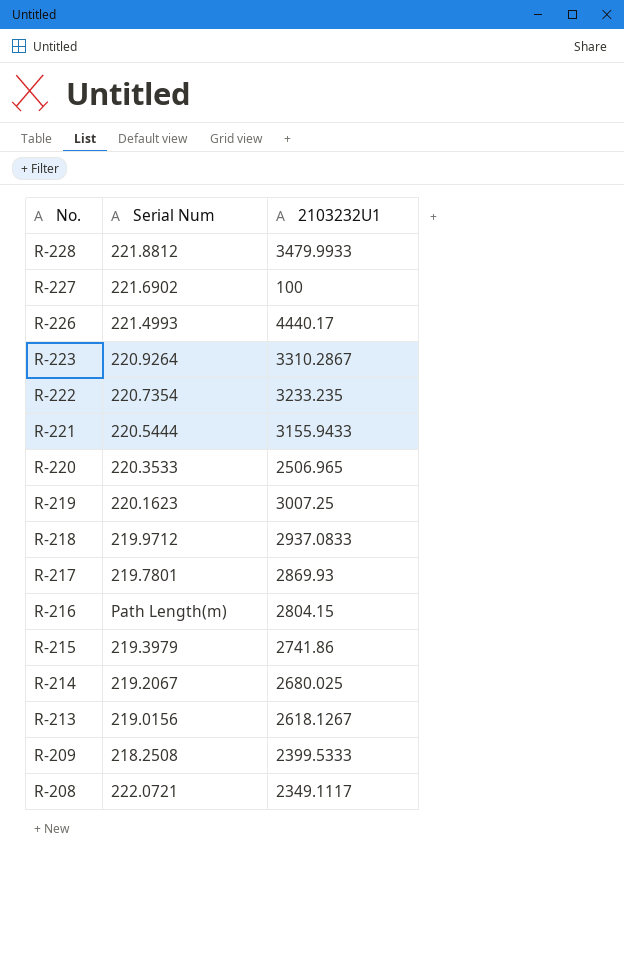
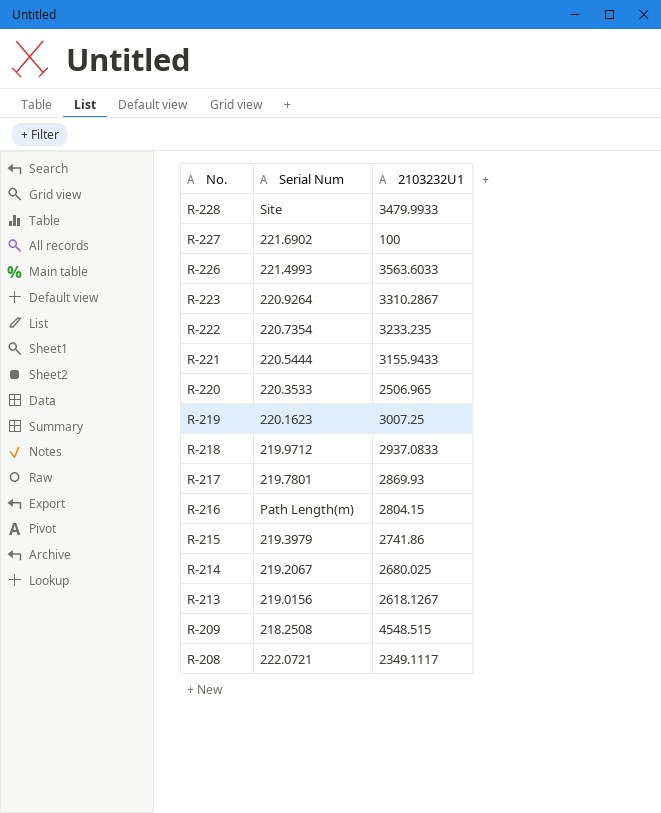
R-228 | Serial Num: 221.8812 -> Site
R-226 | 2103232U1: 4440.17 -> 3563.6033
R-209 | 2103232U1: 2399.5333 -> 4548.515

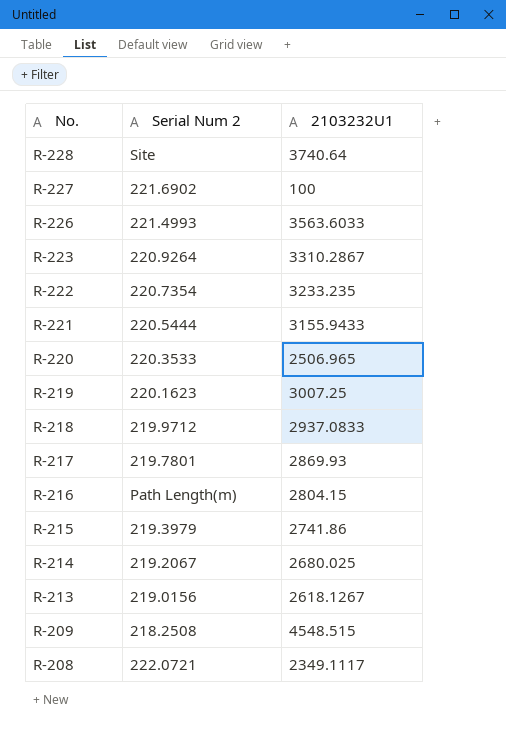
column name: Serial Num -> Serial Num 2
R-228 | 2103232U1: 3479.9933 -> 3740.64

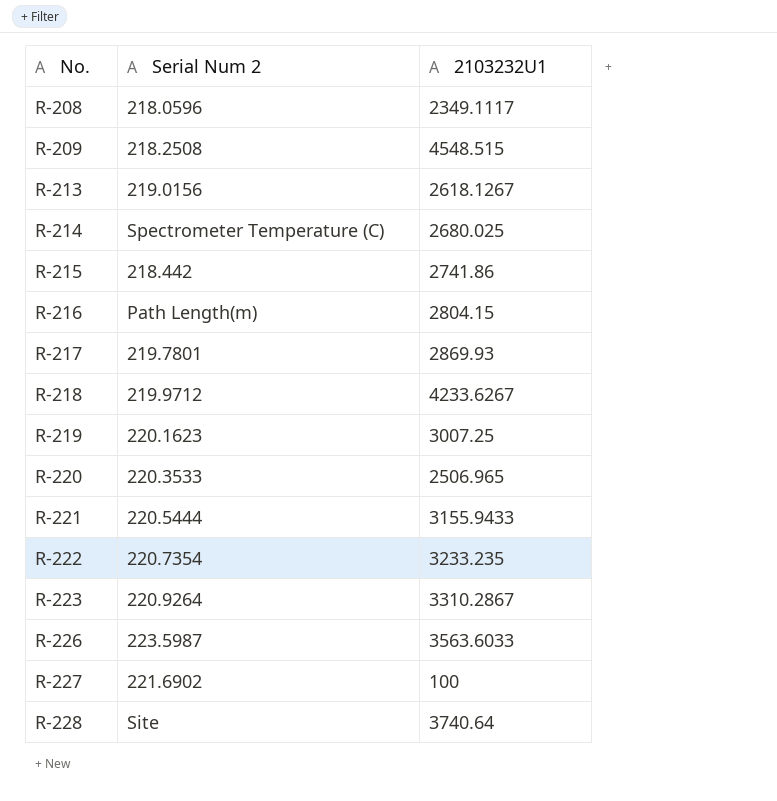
row order: No. descending -> No. ascending
R-208 | Serial Num 2: 222.0721 -> 218.0596
R-214 | Serial Num 2: 219.2067 -> Spectrometer Temperature (C)
R-215 | Serial Num 2: 219.3979 -> 218.442
R-218 | 2103232U1: 2937.0833 -> 4233.6267
R-226 | Serial Num 2: 221.4993 -> 223.5987

